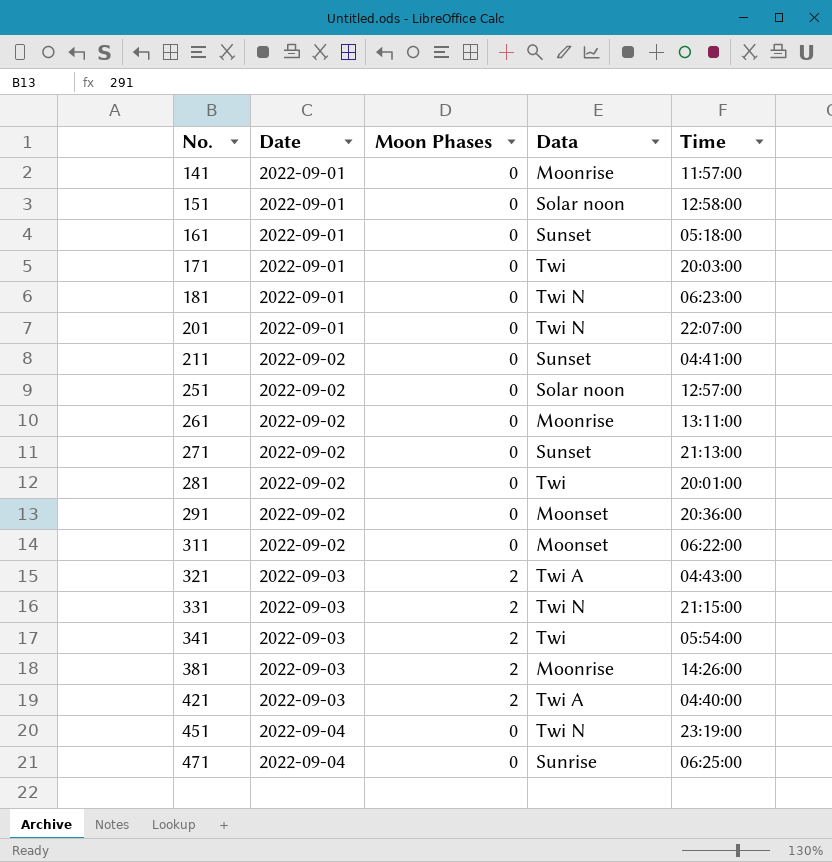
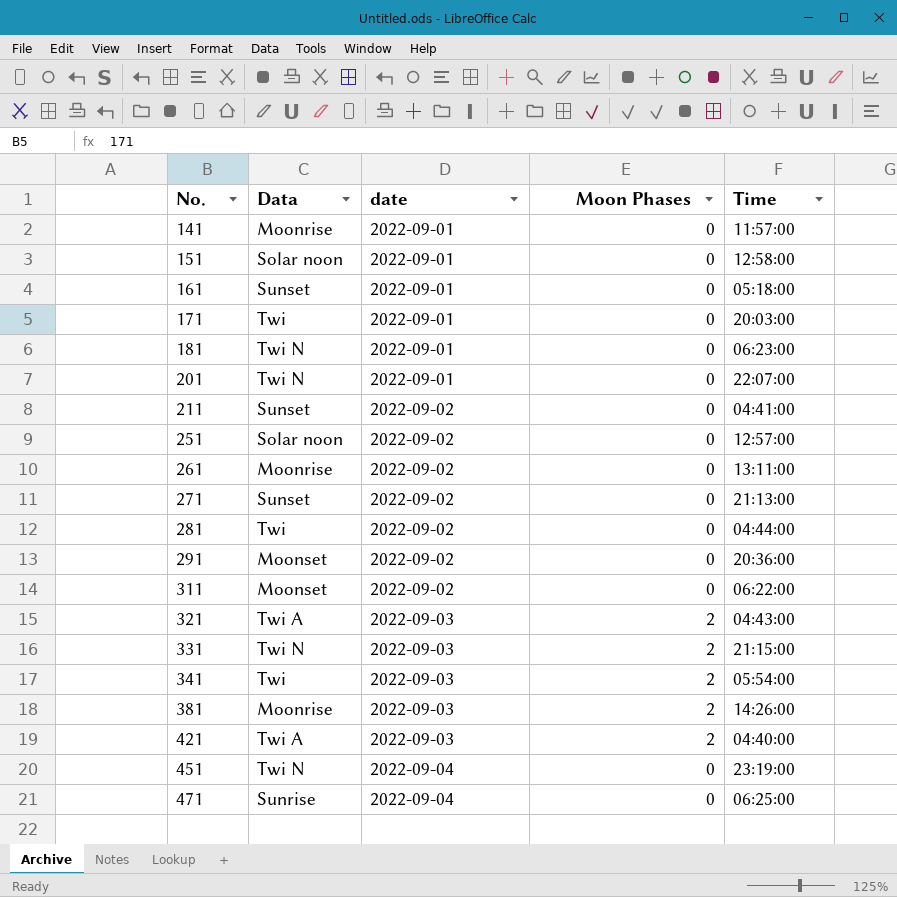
column Data | position: 4 -> 2
column name: Date -> date
281 | Time: 20:01:00 -> 04:44:00

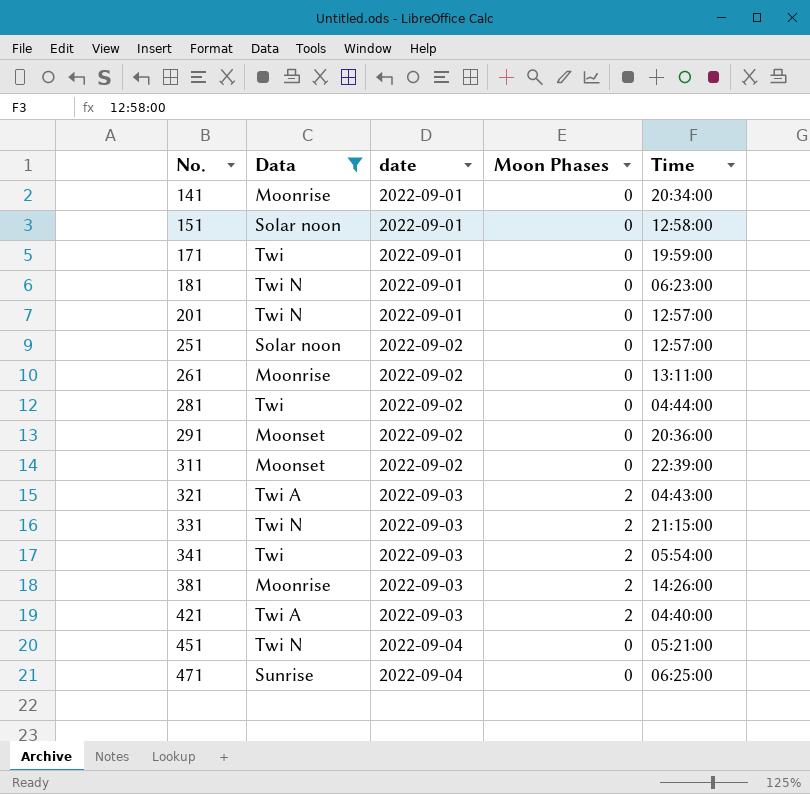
filter: none -> Data != Sunset
141 | Time: 11:57:00 -> 20:34:00
171 | Time: 20:03:00 -> 19:59:00
201 | Time: 22:07:00 -> 12:57:00
311 | Time: 06:22:00 -> 22:39:00
451 | Time: 23:19:00 -> 05:21:00

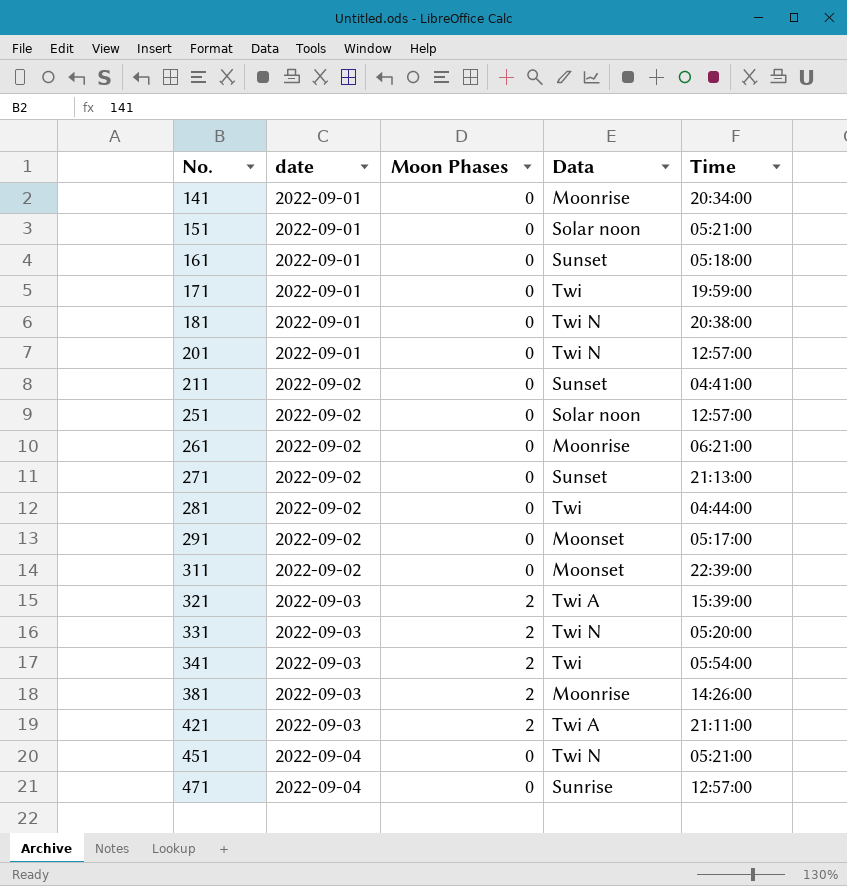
filter: Data != Sunset -> none
column Data | position: 2 -> 4
151 | Time: 12:58:00 -> 05:21:00
181 | Time: 06:23:00 -> 20:38:00
261 | Time: 13:11:00 -> 06:21:00
291 | Time: 20:36:00 -> 05:17:00
321 | Time: 04:43:00 -> 15:39:00
331 | Time: 21:15:00 -> 05:20:00
421 | Time: 04:40:00 -> 21:11:00
471 | Time: 06:25:00 -> 12:57:00

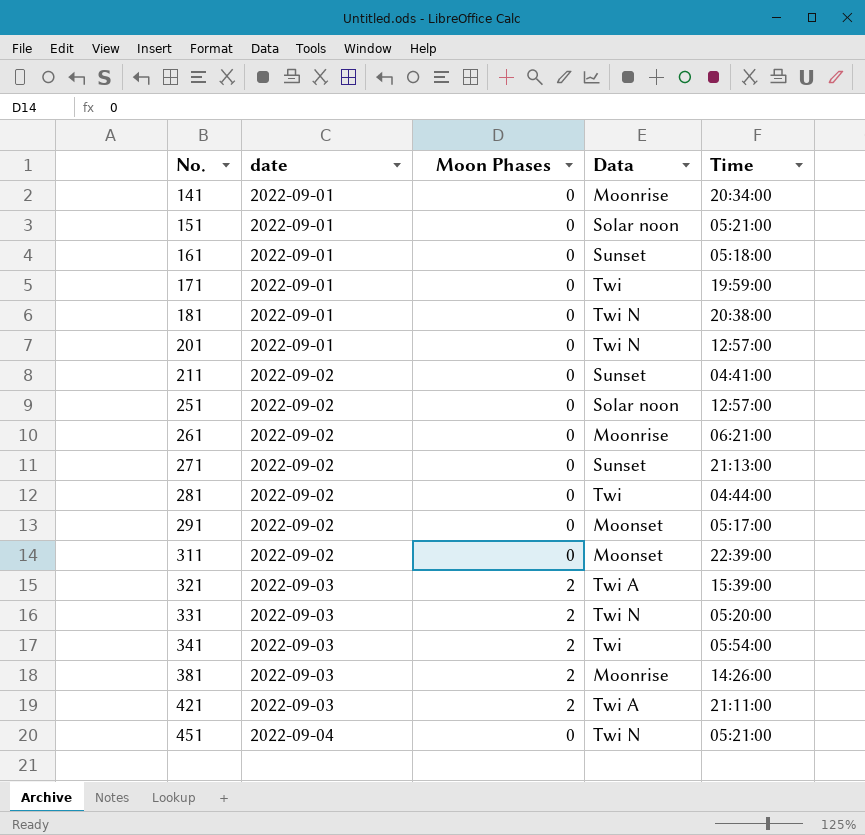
row 471: 2022-09-04 | 0 | Sunrise | 12:57:00 -> none

